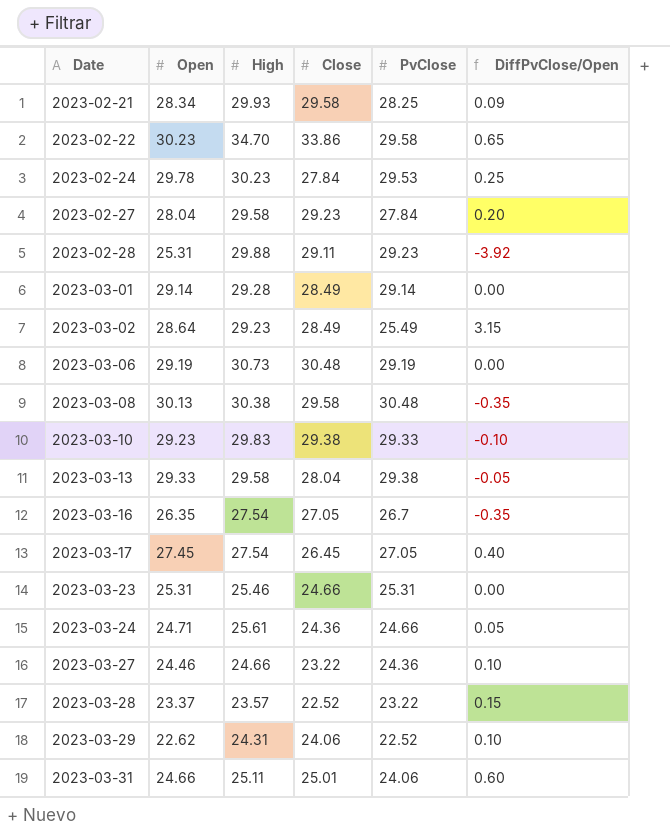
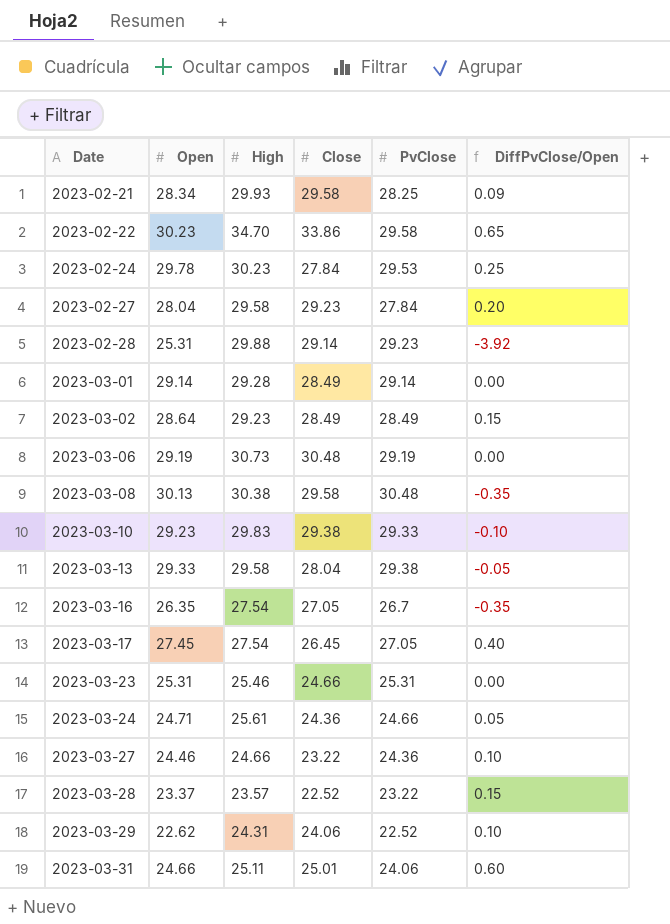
2023-02-28 | Close: 29.11 -> 29.14
2023-03-02 | PvClose: 25.49 -> 28.49
2023-03-02 | DiffPvClose/Open: 3.15 -> 0.15

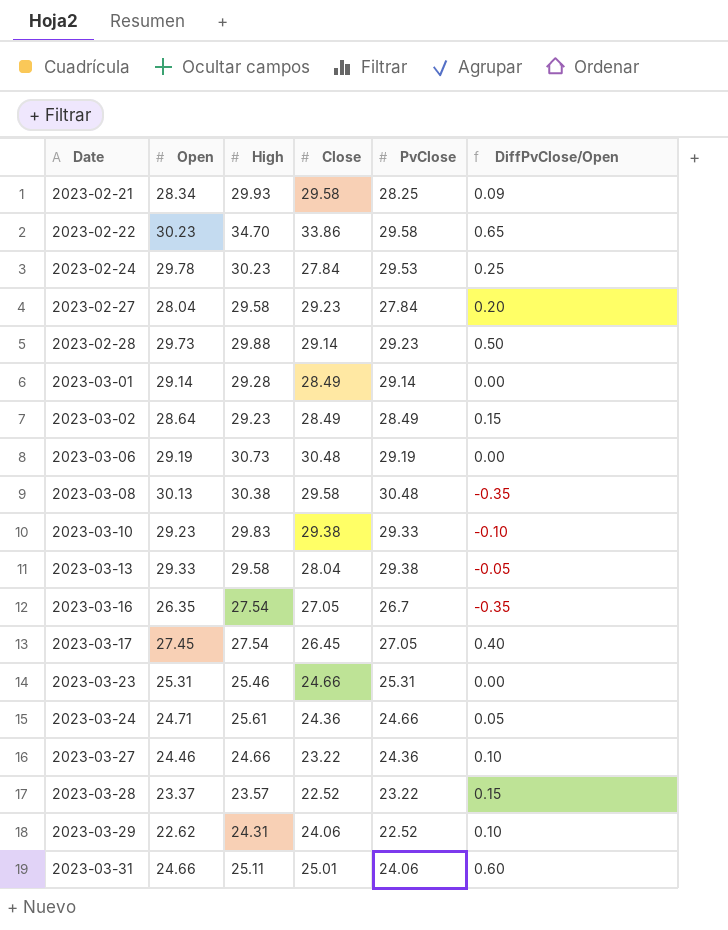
2023-02-28 | Open: 25.31 -> 29.73
2023-02-28 | DiffPvClose/Open: -3.92 -> 0.50

